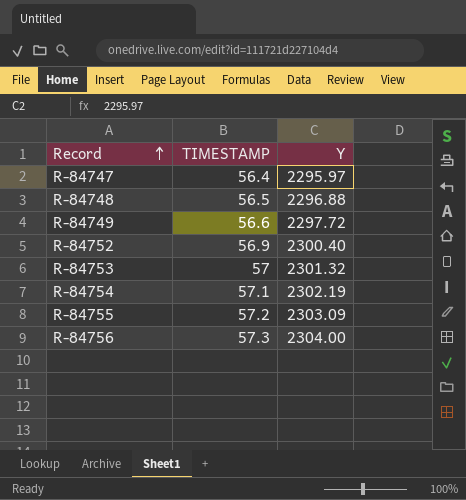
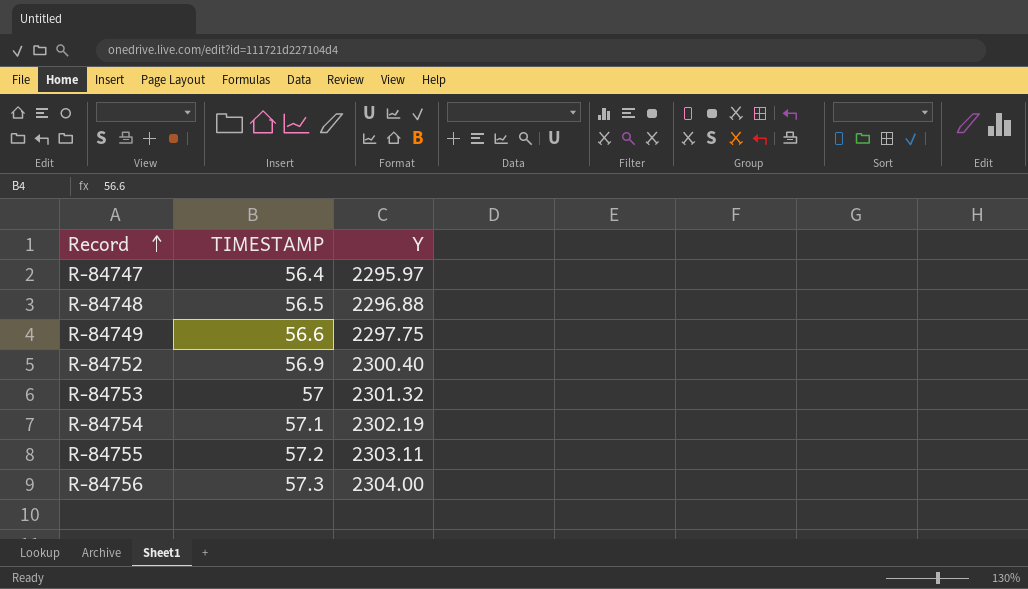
R-84749 | Y: 2297.72 -> 2297.75
R-84755 | Y: 2303.09 -> 2303.11

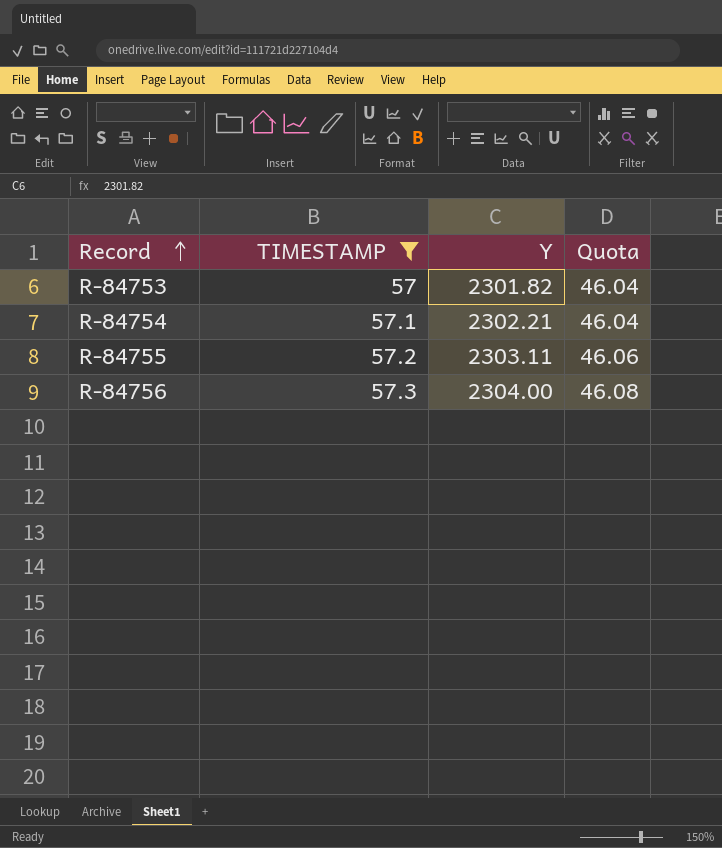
filter: none -> TIMESTAMP >= 57
column Quota | formula: none -> [Y] * 0.02
R-84753 | Y: 2301.32 -> 2301.82
R-84754 | Y: 2302.19 -> 2302.21

